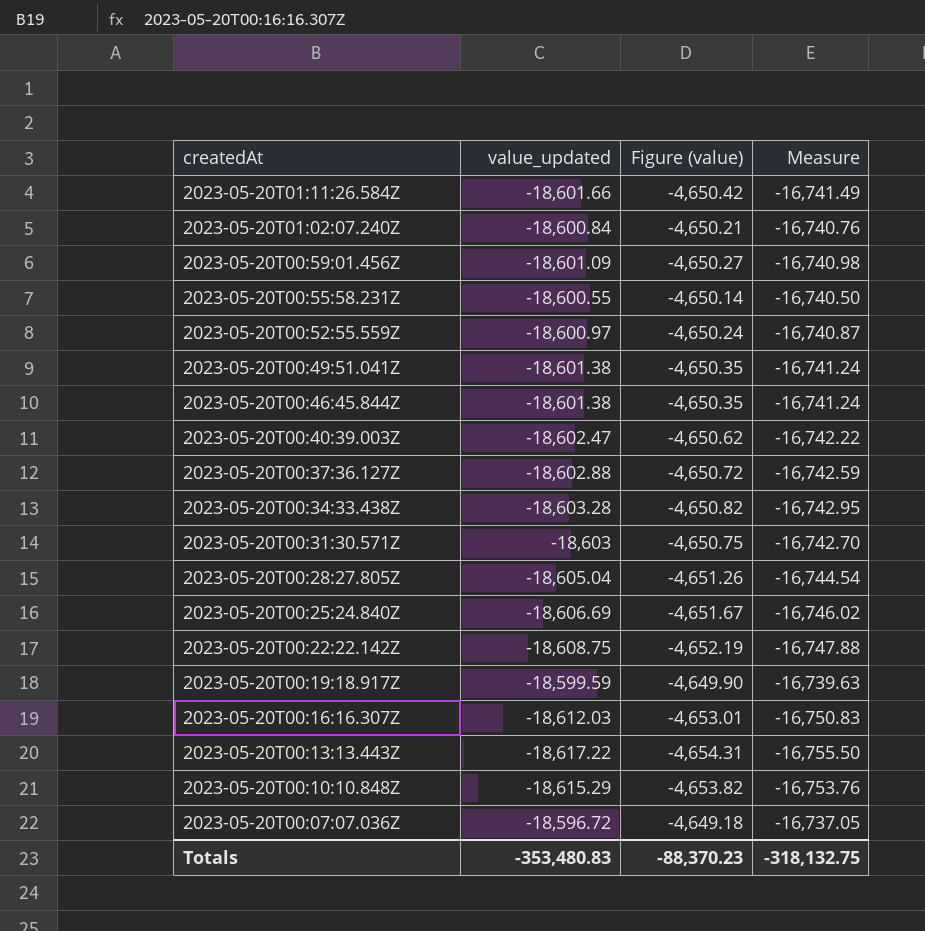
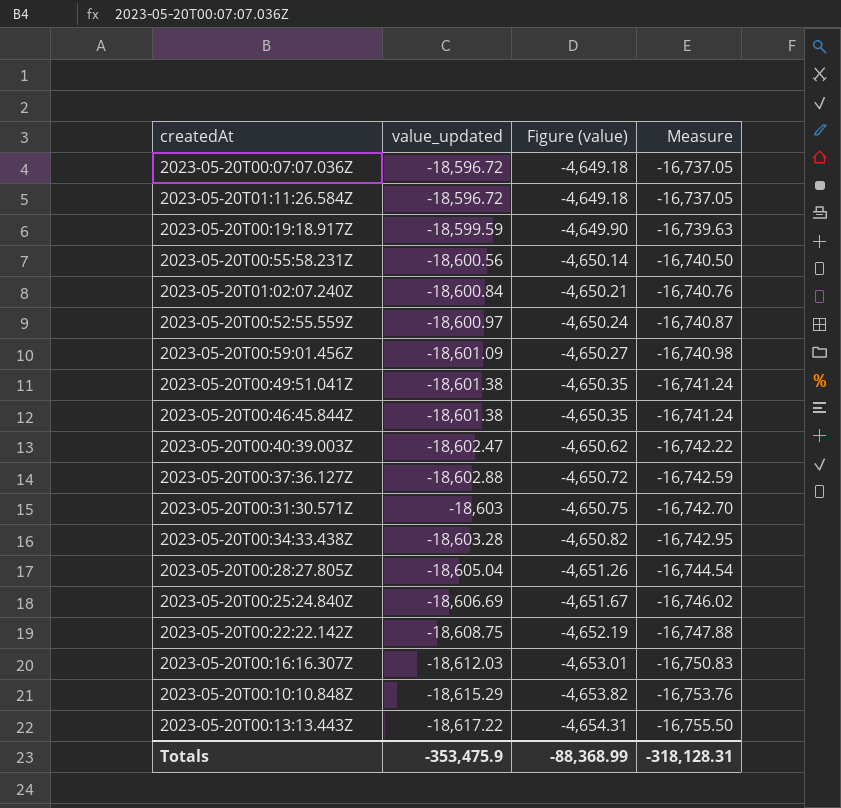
row order: createdAt descending -> value_updated descending
2023-05-20T01:11:26.584Z | value_updated: -18,601.66 -> -18,596.72
2023-05-20T01:11:26.584Z | Figure (value): -4,650.42 -> -4,649.18
2023-05-20T01:11:26.584Z | Measure: -16,741.49 -> -16,737.05
2023-05-20T00:55:58.231Z | value_updated: -18,600.55 -> -18,600.56
Totals | value_updated: -353,480.83 -> -353,475.9
Totals | Figure (value): -88,370.23 -> -88,368.99
Totals | Measure: -318,132.75 -> -318,128.31

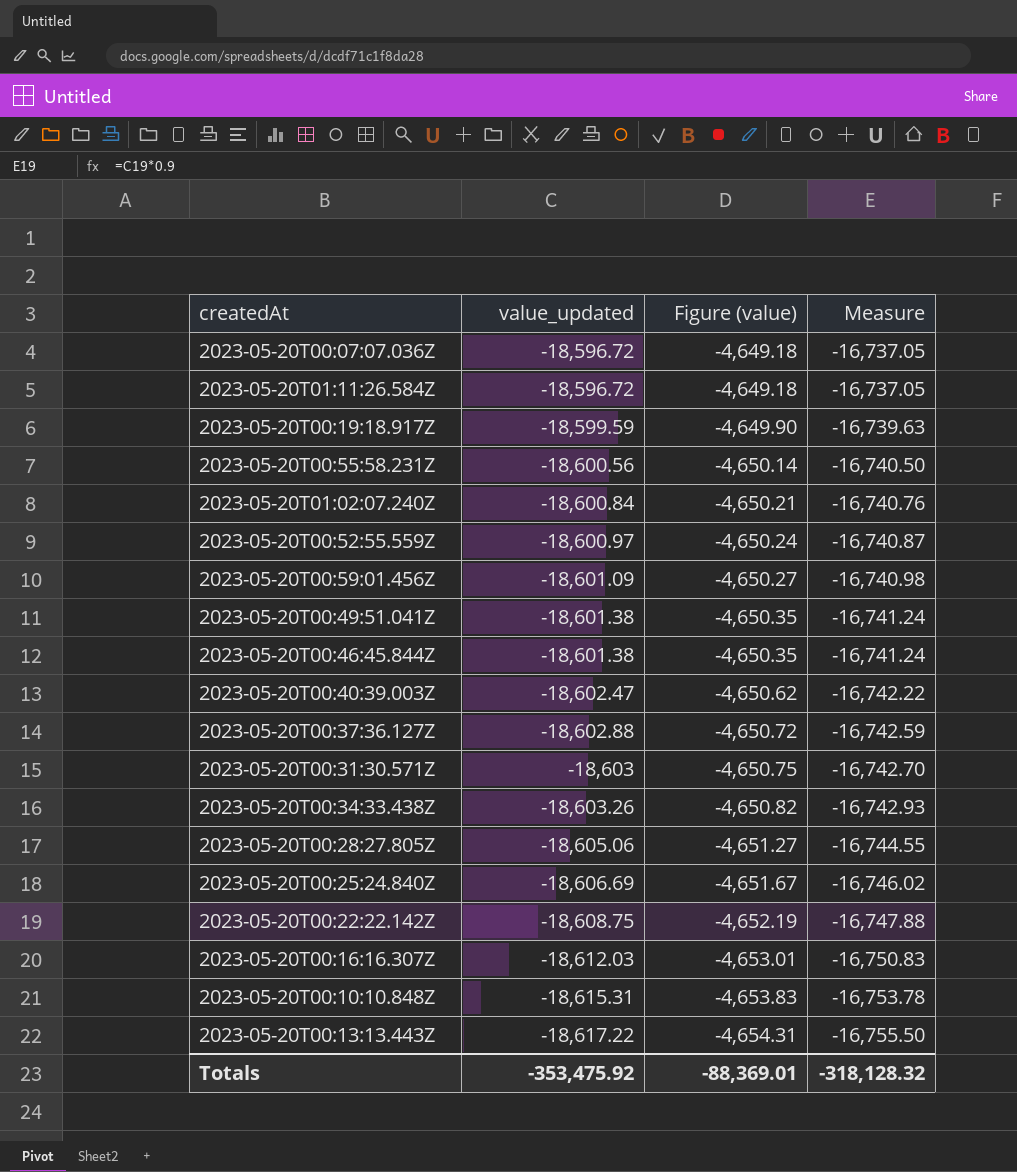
2023-05-20T00:34:33.438Z | value_updated: -18,603.28 -> -18,603.26
2023-05-20T00:34:33.438Z | Measure: -16,742.95 -> -16,742.93
2023-05-20T00:28:27.805Z | value_updated: -18,605.04 -> -18,605.06
2023-05-20T00:28:27.805Z | Figure (value): -4,651.26 -> -4,651.27
2023-05-20T00:28:27.805Z | Measure: -16,744.54 -> -16,744.55
2023-05-20T00:10:10.848Z | value_updated: -18,615.29 -> -18,615.31
2023-05-20T00:10:10.848Z | Figure (value): -4,653.82 -> -4,653.83
2023-05-20T00:10:10.848Z | Measure: -16,753.76 -> -16,753.78
Totals | value_updated: -353,475.9 -> -353,475.92
Totals | Figure (value): -88,368.99 -> -88,369.01
Totals | Measure: -318,128.31 -> -318,128.32

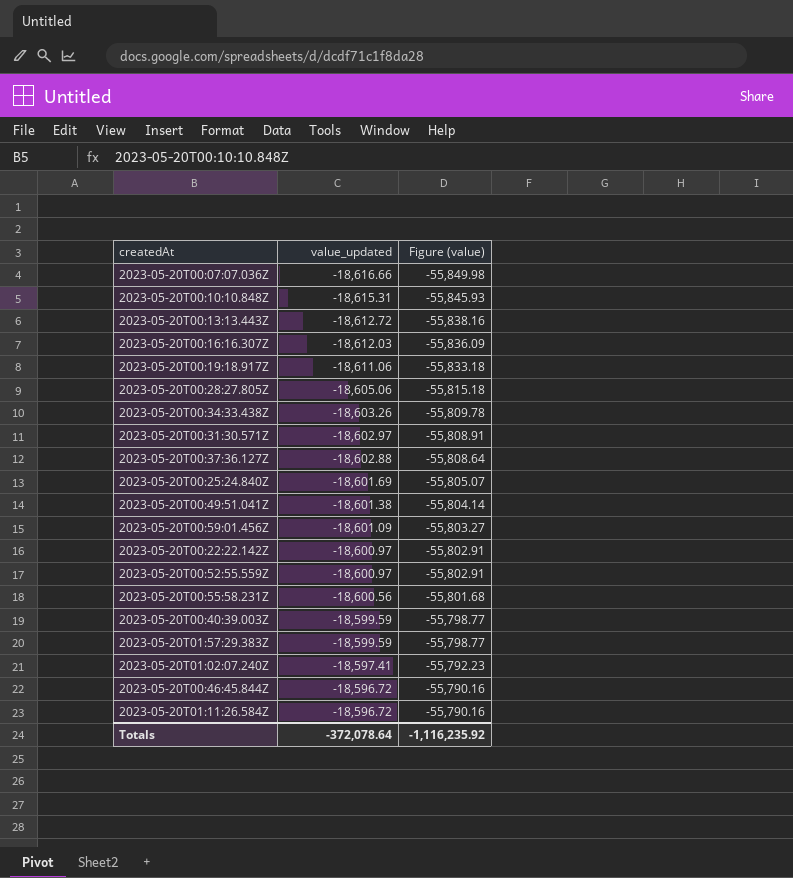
row order: value_updated descending -> value_updated ascending
column Measure | formula: [value_updated] * 0.9 -> none
column Figure (value) | formula: [value_updated] * 0.25 -> [value_updated] * 3
2023-05-20T00:07:07.036Z | value_updated: -18,596.72 -> -18,616.66
2023-05-20T00:13:13.443Z | value_updated: -18,617.22 -> -18,612.72
2023-05-20T00:19:18.917Z | value_updated: -18,599.59 -> -18,611.06
2023-05-20T00:31:30.571Z | value_updated: -18,603 -> -18,602.97
2023-05-20T00:25:24.840Z | value_updated: -18,606.69 -> -18,601.69
2023-05-20T00:22:22.142Z | value_updated: -18,608.75 -> -18,600.97
2023-05-20T00:40:39.003Z | value_updated: -18,602.47 -> -18,599.59
row 2023-05-20T01:57:29.383Z: none -> -18,599.59 | -55,798.77
2023-05-20T01:02:07.240Z | value_updated: -18,600.84 -> -18,597.41
2023-05-20T00:46:45.844Z | value_updated: -18,601.38 -> -18,596.72
Totals | value_updated: -353,475.92 -> -372,078.64
Totals | Figure (value): -88,369.01 -> -1,116,235.92

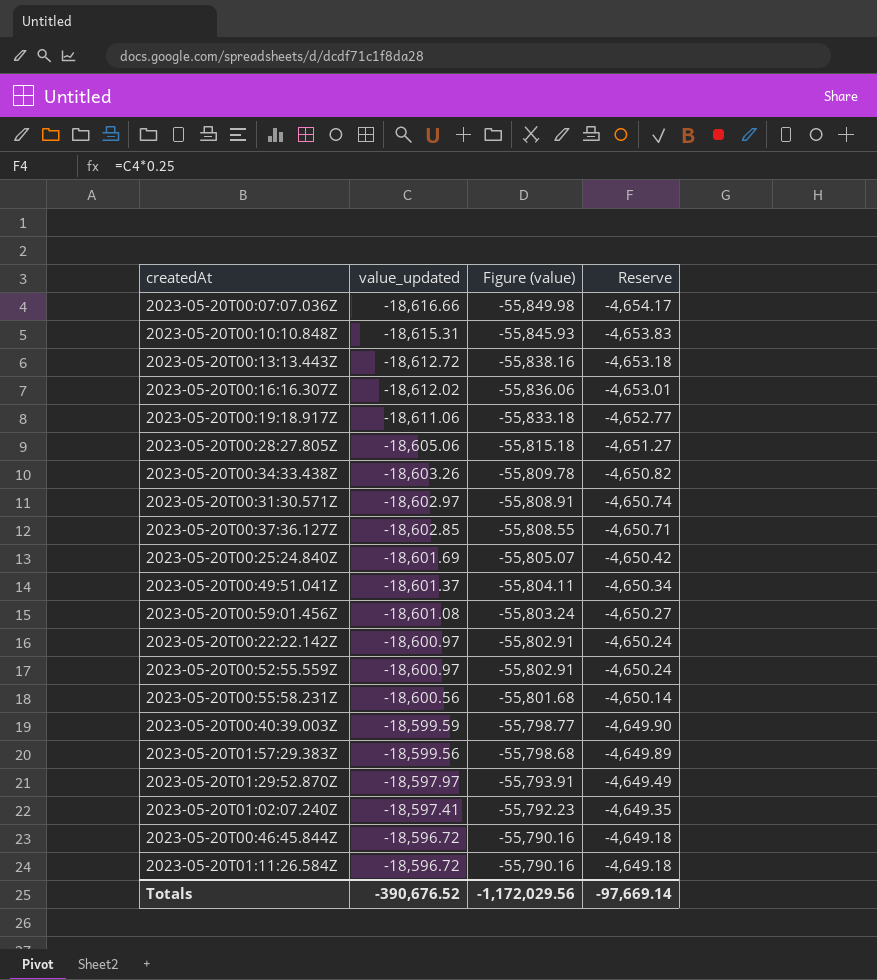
column Reserve | formula: none -> [value_updated] * 0.25
2023-05-20T00:16:16.307Z | value_updated: -18,612.03 -> -18,612.02
2023-05-20T00:16:16.307Z | Figure (value): -55,836.09 -> -55,836.06
2023-05-20T00:37:36.127Z | value_updated: -18,602.88 -> -18,602.85
2023-05-20T00:37:36.127Z | Figure (value): -55,808.64 -> -55,808.55
2023-05-20T00:49:51.041Z | value_updated: -18,601.38 -> -18,601.37
2023-05-20T00:49:51.041Z | Figure (value): -55,804.14 -> -55,804.11
2023-05-20T00:59:01.456Z | value_updated: -18,601.09 -> -18,601.08
2023-05-20T00:59:01.456Z | Figure (value): -55,803.27 -> -55,803.24
2023-05-20T01:57:29.383Z | value_updated: -18,599.59 -> -18,599.56
2023-05-20T01:57:29.383Z | Figure (value): -55,798.77 -> -55,798.68
row 2023-05-20T01:29:52.870Z: none -> -18,597.97 | -55,793.91 | -4,649.49
Totals | value_updated: -372,078.64 -> -390,676.52
Totals | Figure (value): -1,116,235.92 -> -1,172,029.56

